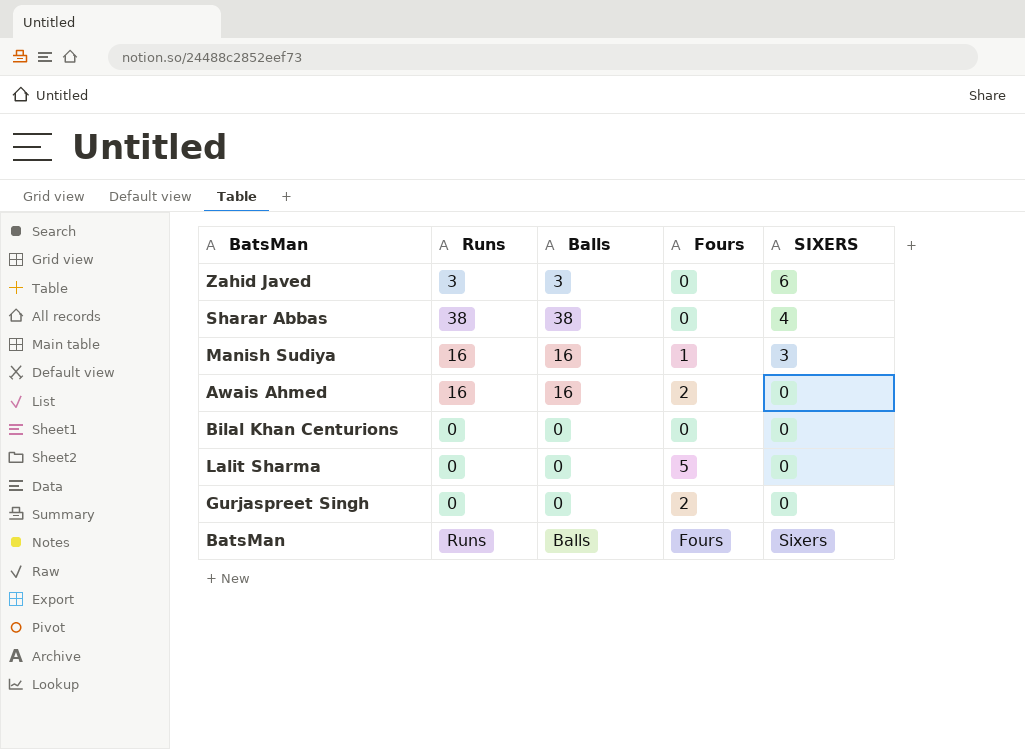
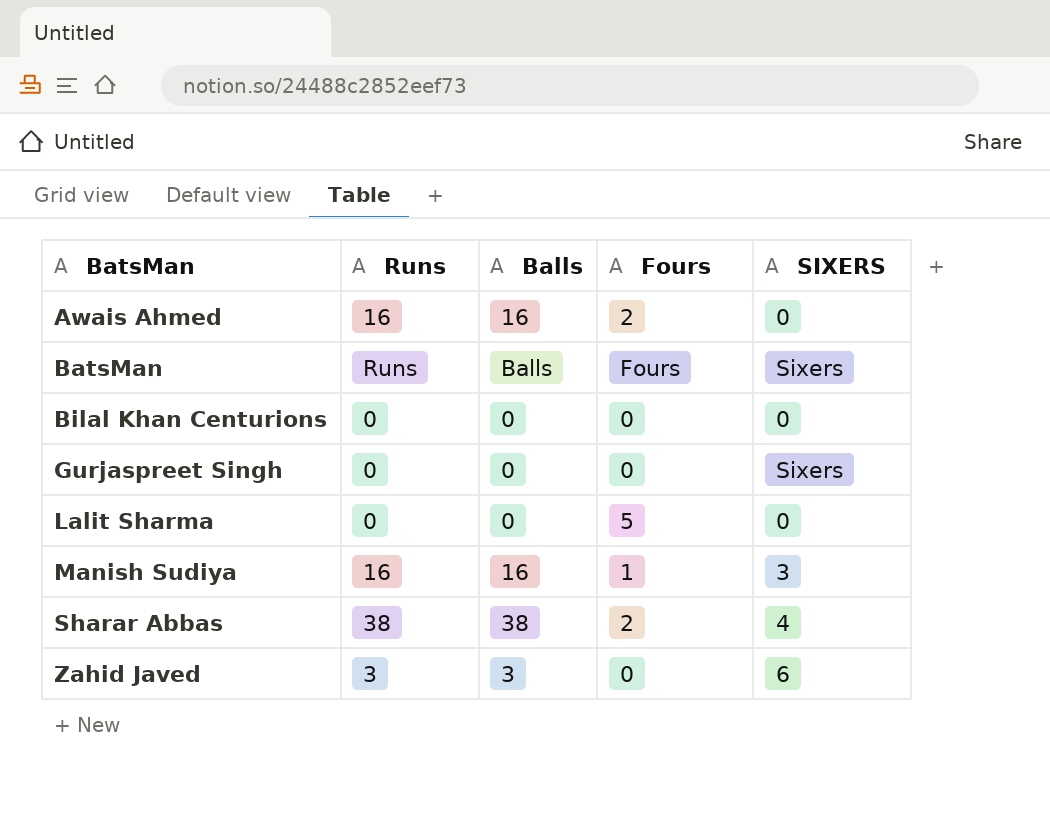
row order: none -> BatsMan ascending
Gurjaspreet Singh | Fours: 2 -> 0
Gurjaspreet Singh | SIXERS: 0 -> Sixers
Sharar Abbas | Fours: 0 -> 2

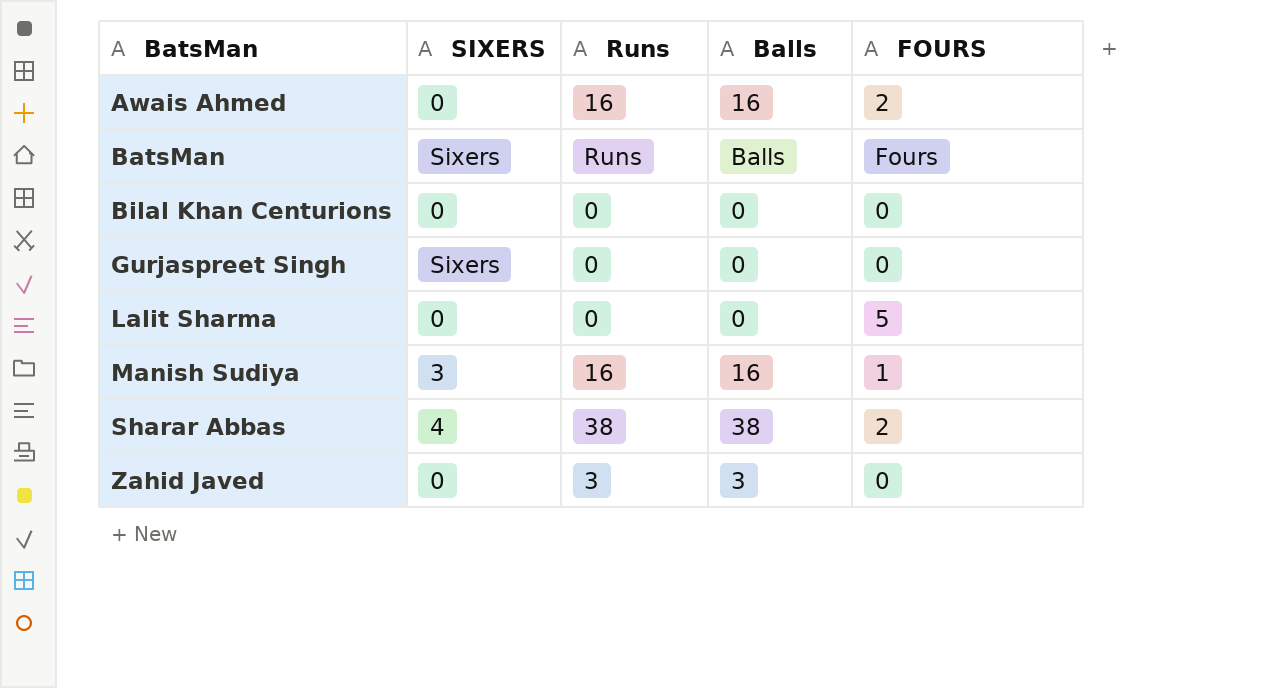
column SIXERS | position: 5 -> 2
column name: Fours -> FOURS
Zahid Javed | SIXERS: 6 -> 0

